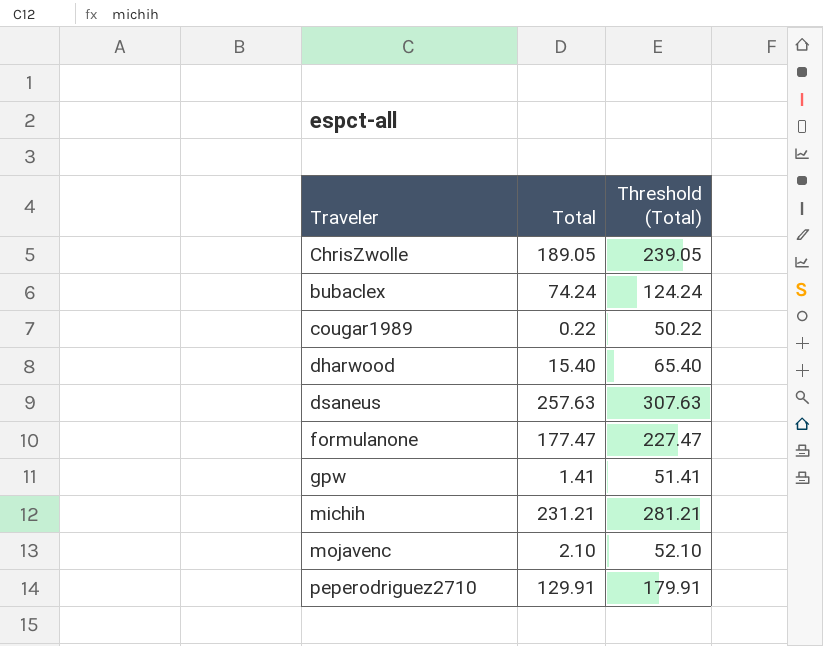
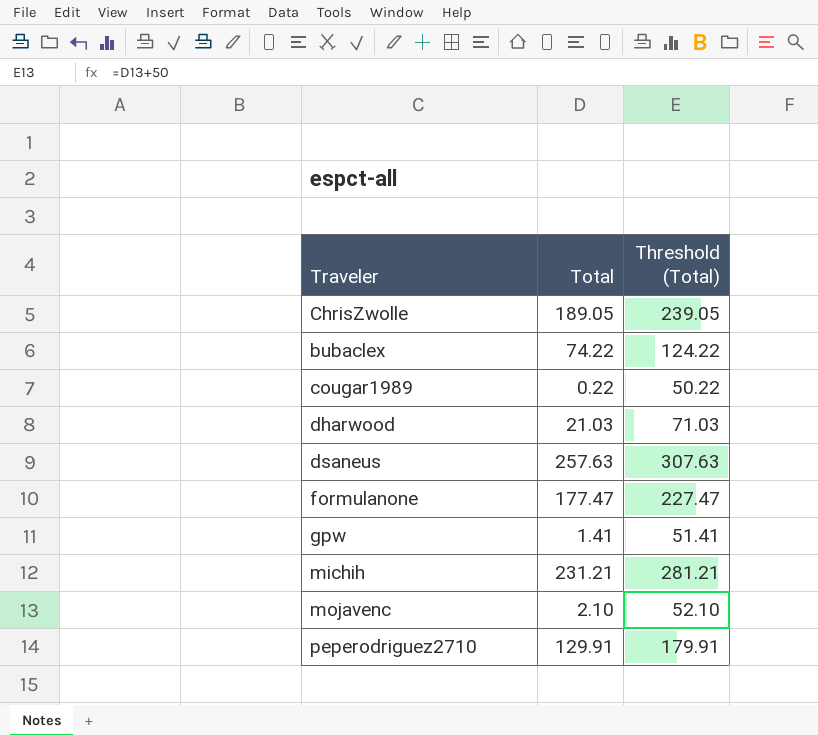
bubaclex | Total: 74.24 -> 74.22
bubaclex | Threshold (Total): 124.24 -> 124.22
dharwood | Total: 15.40 -> 21.03
dharwood | Threshold (Total): 65.40 -> 71.03

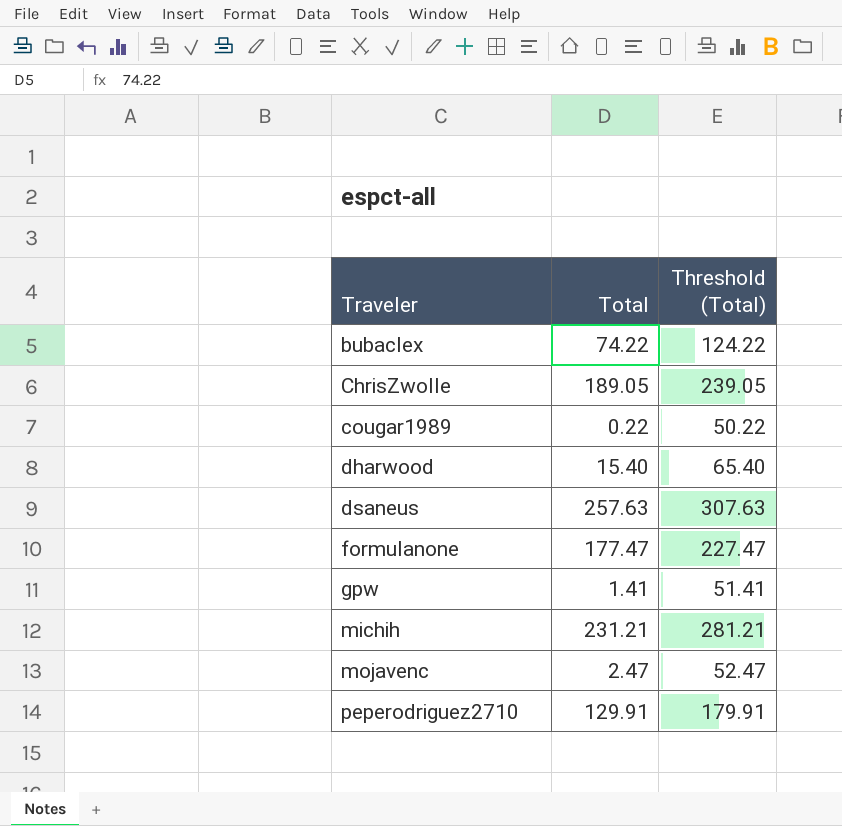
row order: none -> Traveler ascending
dharwood | Total: 21.03 -> 15.40
dharwood | Threshold (Total): 71.03 -> 65.40
mojavenc | Total: 2.10 -> 2.47
mojavenc | Threshold (Total): 52.10 -> 52.47

